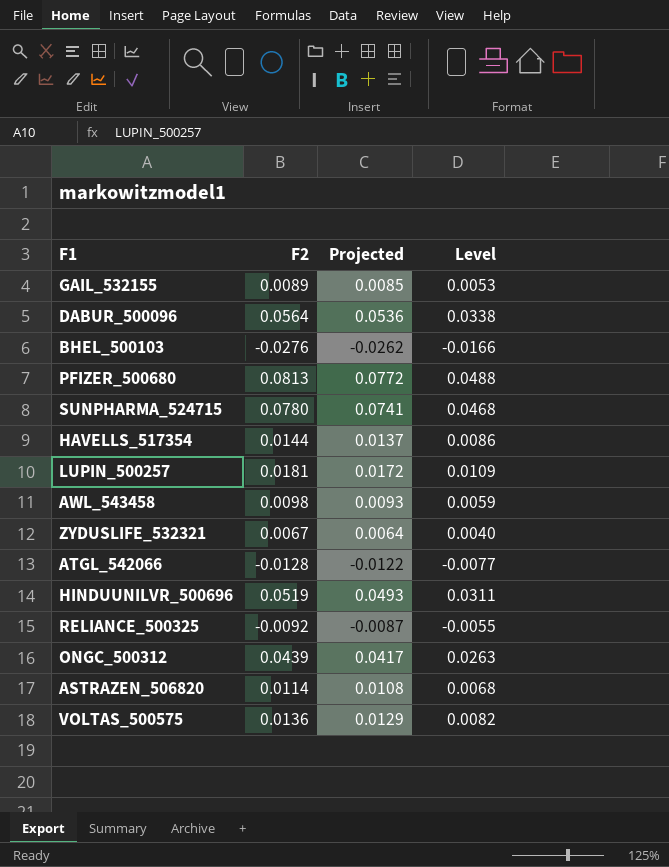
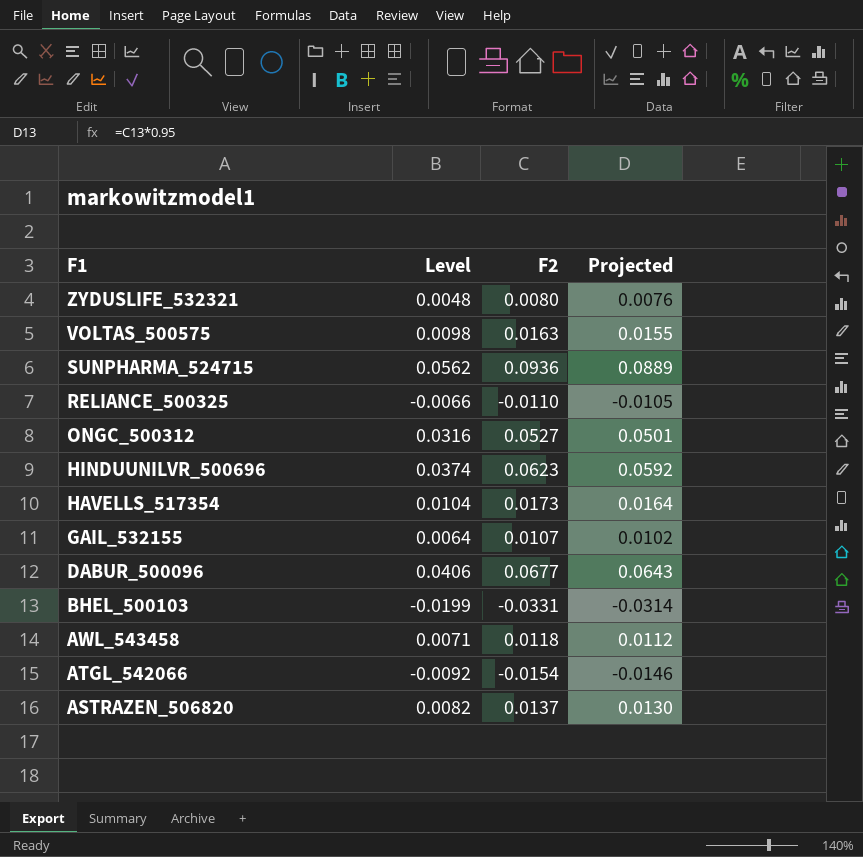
row order: none -> F1 descending
column Level | position: 4 -> 2
row PFIZER_500680: 0.0813 | 0.0772 | 0.0488 -> none
row LUPIN_500257: 0.0181 | 0.0172 | 0.0109 -> none
ZYDUSLIFE_532321 | Level: 0.0040 -> 0.0048
ZYDUSLIFE_532321 | F2: 0.0067 -> 0.0080
ZYDUSLIFE_532321 | Projected: 0.0064 -> 0.0076
VOLTAS_500575 | Level: 0.0082 -> 0.0098
VOLTAS_500575 | F2: 0.0136 -> 0.0163
VOLTAS_500575 | Projected: 0.0129 -> 0.0155
SUNPHARMA_524715 | Level: 0.0468 -> 0.0562
SUNPHARMA_524715 | F2: 0.0780 -> 0.0936
SUNPHARMA_524715 | Projected: 0.0741 -> 0.0889
RELIANCE_500325 | Level: -0.0055 -> -0.0066
RELIANCE_500325 | F2: -0.0092 -> -0.0110
RELIANCE_500325 | Projected: -0.0087 -> -0.0105
ONGC_500312 | Level: 0.0263 -> 0.0316
ONGC_500312 | F2: 0.0439 -> 0.0527
ONGC_500312 | Projected: 0.0417 -> 0.0501
HINDUUNILVR_500696 | Level: 0.0311 -> 0.0374
HINDUUNILVR_500696 | F2: 0.0519 -> 0.0623
HINDUUNILVR_500696 | Projected: 0.0493 -> 0.0592
HAVELLS_517354 | Level: 0.0086 -> 0.0104
HAVELLS_517354 | F2: 0.0144 -> 0.0173
HAVELLS_517354 | Projected: 0.0137 -> 0.0164
GAIL_532155 | Level: 0.0053 -> 0.0064
GAIL_532155 | F2: 0.0089 -> 0.0107
GAIL_532155 | Projected: 0.0085 -> 0.0102
DABUR_500096 | Level: 0.0338 -> 0.0406
DABUR_500096 | F2: 0.0564 -> 0.0677
DABUR_500096 | Projected: 0.0536 -> 0.0643
BHEL_500103 | Level: -0.0166 -> -0.0199
BHEL_500103 | F2: -0.0276 -> -0.0331
BHEL_500103 | Projected: -0.0262 -> -0.0314
AWL_543458 | Level: 0.0059 -> 0.0071
AWL_543458 | F2: 0.0098 -> 0.0118
AWL_543458 | Projected: 0.0093 -> 0.0112
ATGL_542066 | Level: -0.0077 -> -0.0092
ATGL_542066 | F2: -0.0128 -> -0.0154
ATGL_542066 | Projected: -0.0122 -> -0.0146
ASTRAZEN_506820 | Level: 0.0068 -> 0.0082
ASTRAZEN_506820 | F2: 0.0114 -> 0.0137
ASTRAZEN_506820 | Projected: 0.0108 -> 0.0130

